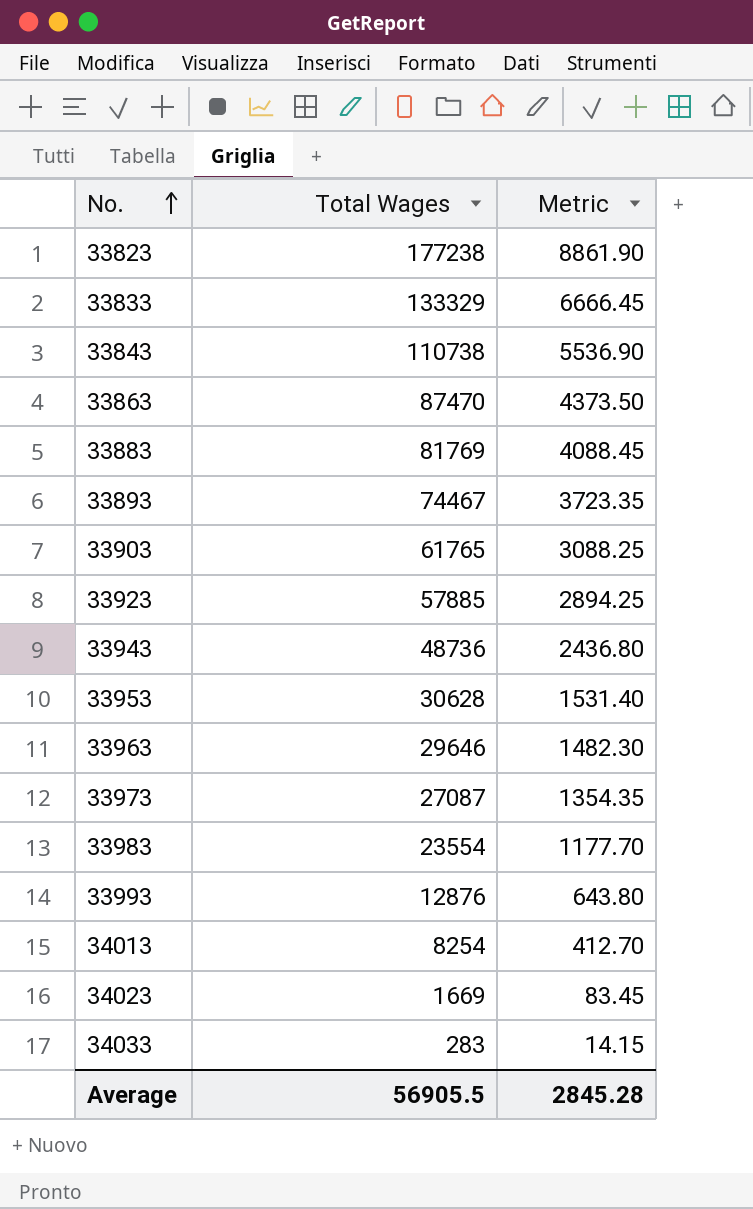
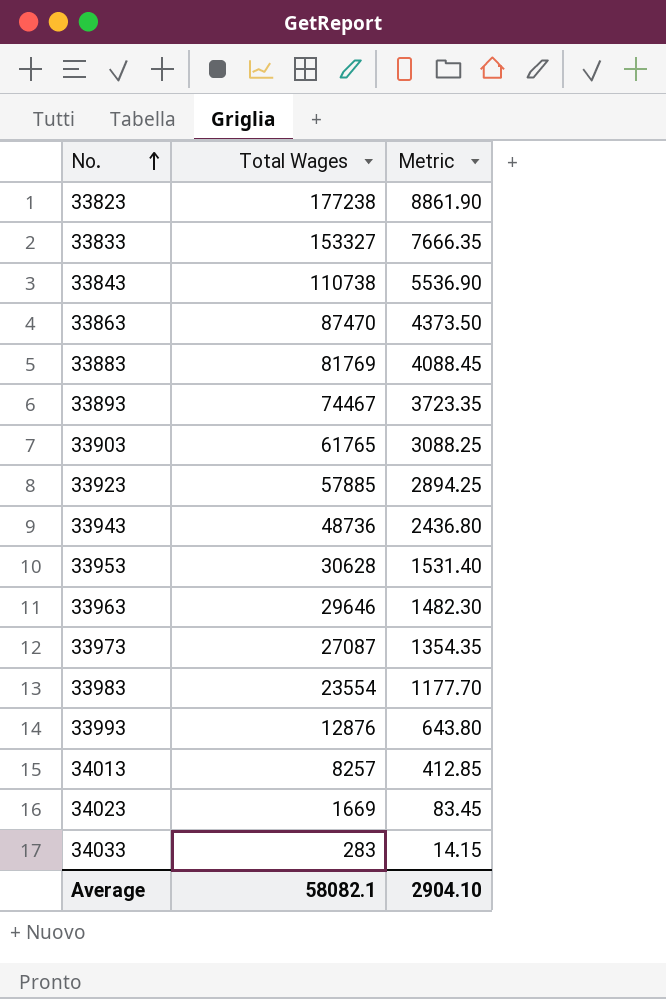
33833 | Total Wages: 133329 -> 153327
33833 | Metric: 6666.45 -> 7666.35
34013 | Total Wages: 8254 -> 8257
34013 | Metric: 412.70 -> 412.85
Average | Total Wages: 56905.5 -> 58082.1
Average | Metric: 2845.28 -> 2904.10

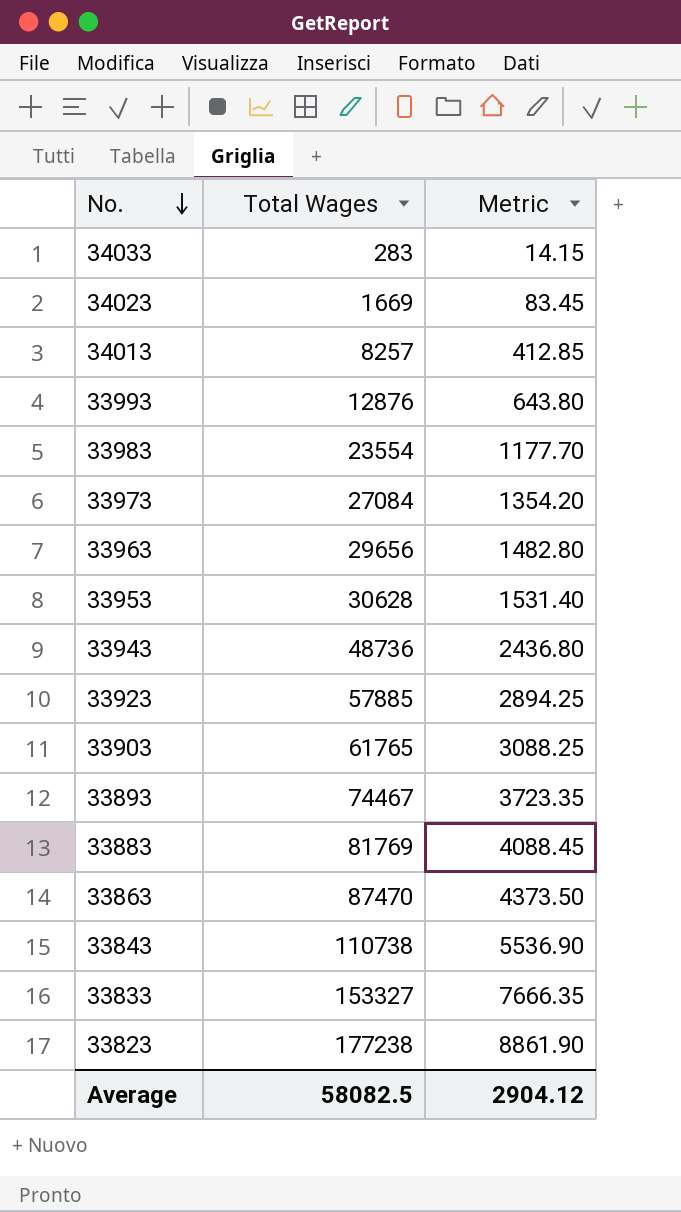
row order: No. ascending -> No. descending
33973 | Total Wages: 27087 -> 27084
33973 | Metric: 1354.35 -> 1354.20
33963 | Total Wages: 29646 -> 29656
33963 | Metric: 1482.30 -> 1482.80
Average | Total Wages: 58082.1 -> 58082.5
Average | Metric: 2904.10 -> 2904.12

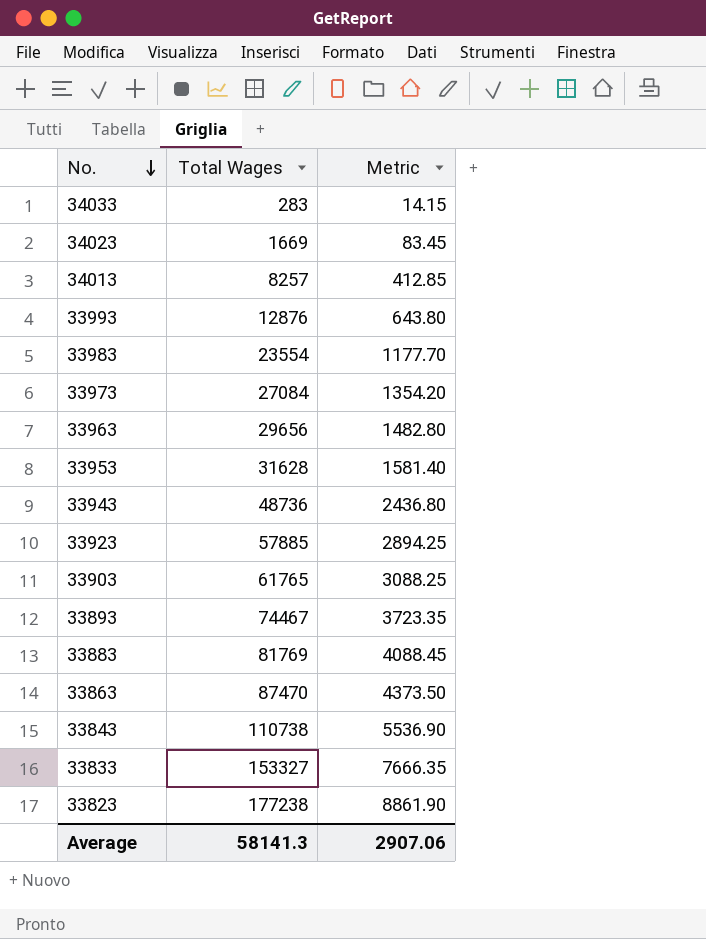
33953 | Total Wages: 30628 -> 31628
33953 | Metric: 1531.40 -> 1581.40
Average | Total Wages: 58082.5 -> 58141.3
Average | Metric: 2904.12 -> 2907.06

